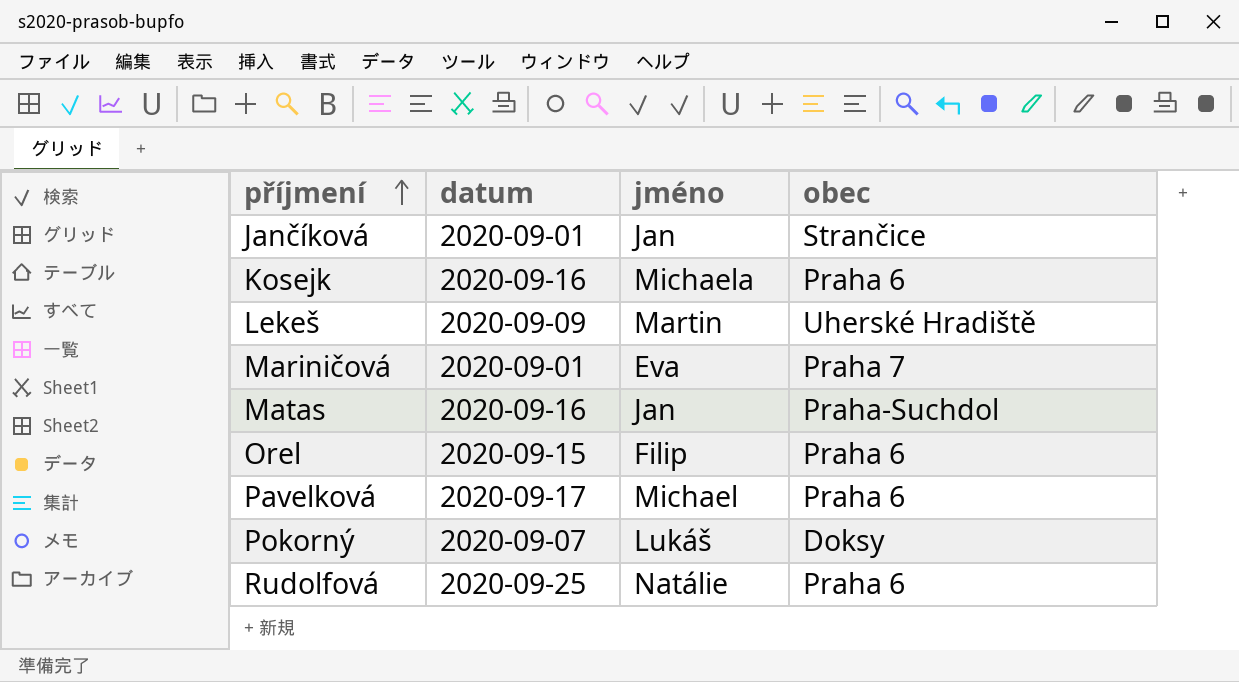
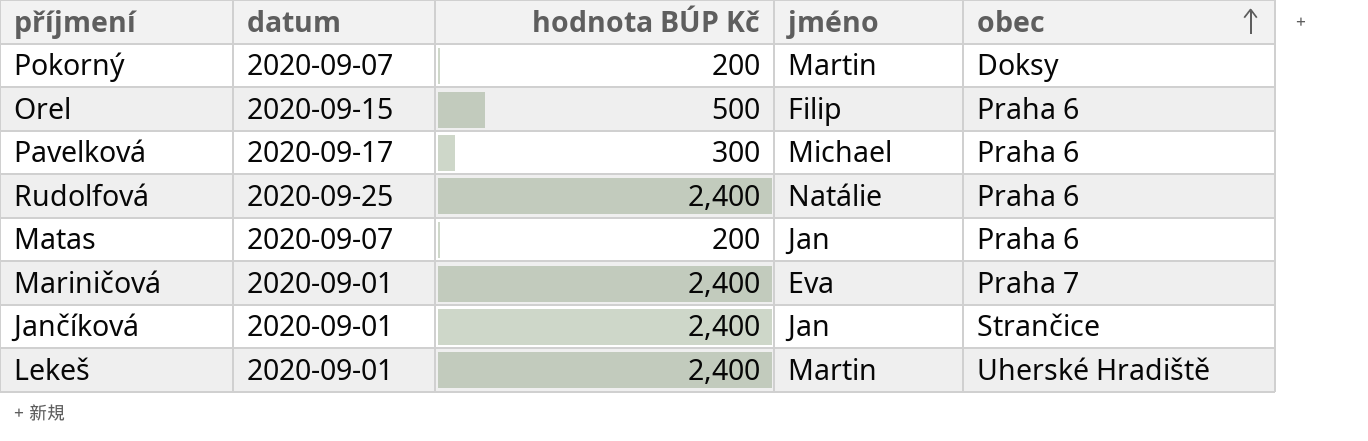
row order: příjmení ascending -> obec ascending
column hodnota BÚP Kč | position: none -> 3
row Kosejk: 2020-09-16 | Michaela | Praha 6 -> none
Pokorný | jméno: Lukáš -> Martin
Matas | datum: 2020-09-16 -> 2020-09-07
Matas | obec: Praha-Suchdol -> Praha 6
Lekeš | datum: 2020-09-09 -> 2020-09-01

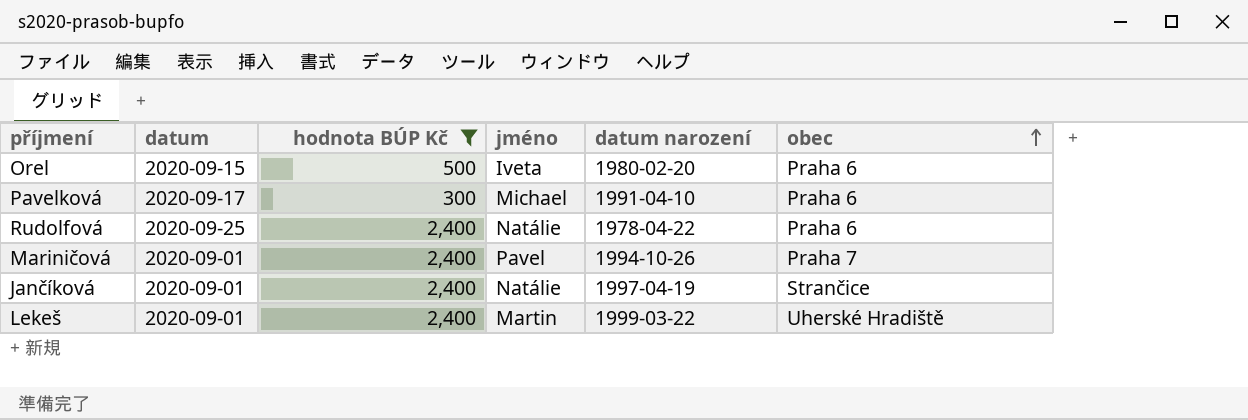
filter: none -> hodnota BÚP Kč != 200
column datum narození | position: none -> 5
Orel | jméno: Filip -> Iveta
Mariničová | jméno: Eva -> Pavel
Jančíková | jméno: Jan -> Natálie

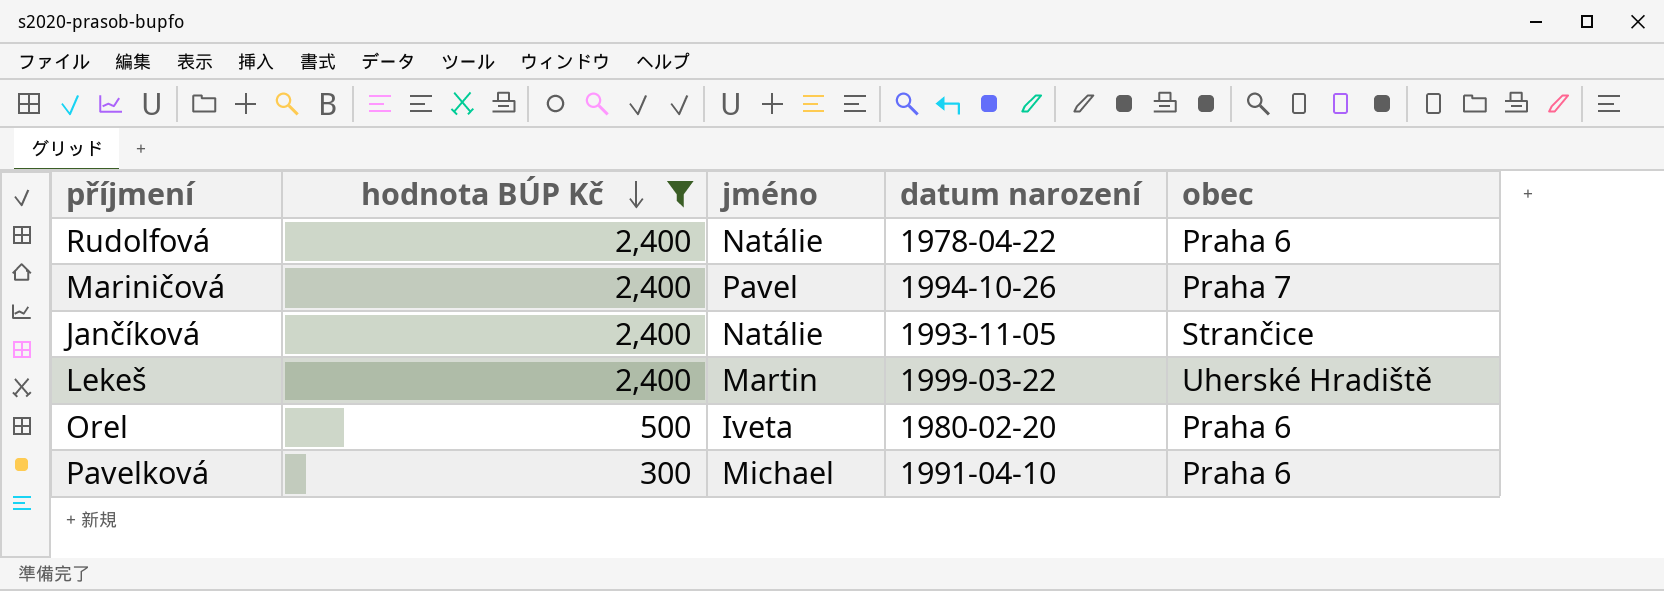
row order: obec ascending -> hodnota BÚP Kč descending
column datum | position: 2 -> none
Jančíková | datum narození: 1997-04-19 -> 1993-11-05

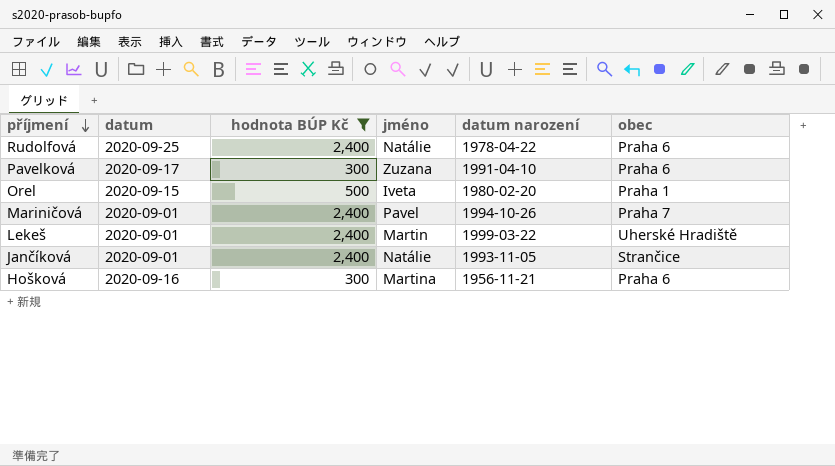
row order: hodnota BÚP Kč descending -> příjmení descending
column datum | position: none -> 2
Pavelková | jméno: Michael -> Zuzana
Orel | obec: Praha 6 -> Praha 1
row Hošková: none -> 2020-09-16 | 300 | Martina | 1956-11-21 | Praha 6

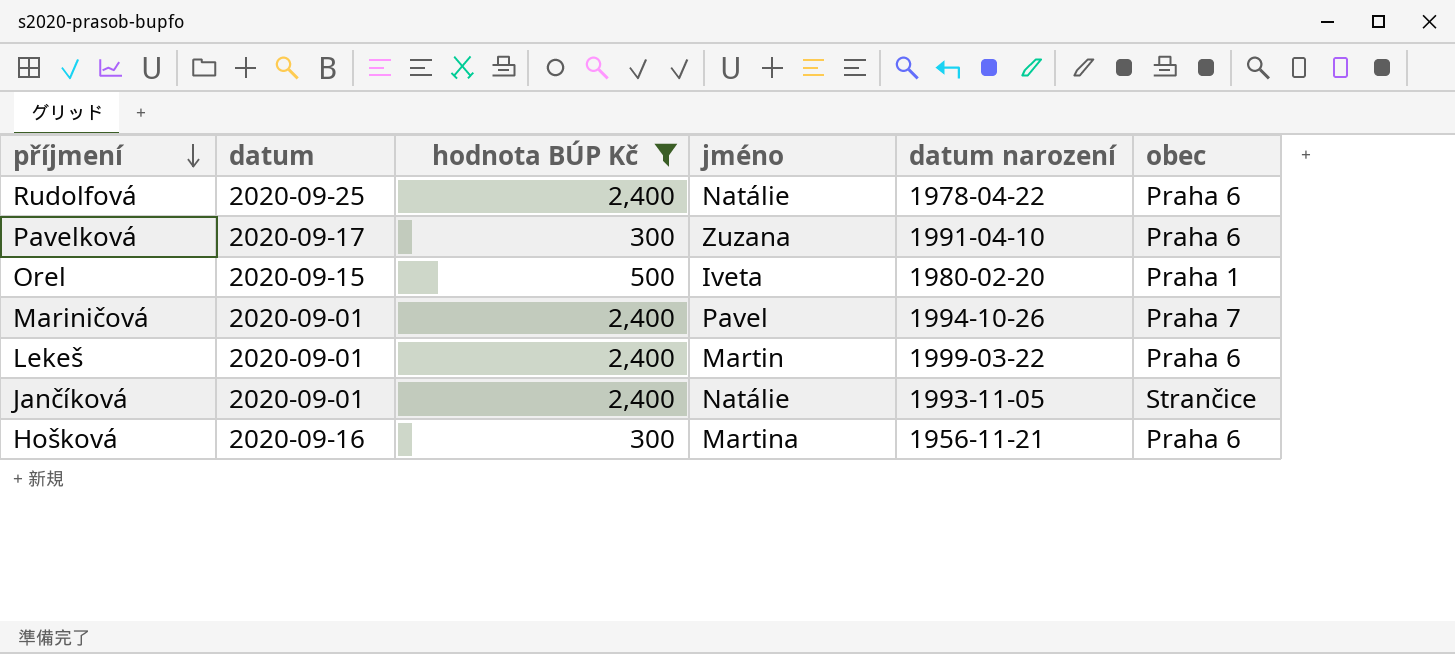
Lekeš | obec: Uherské Hradiště -> Praha 6

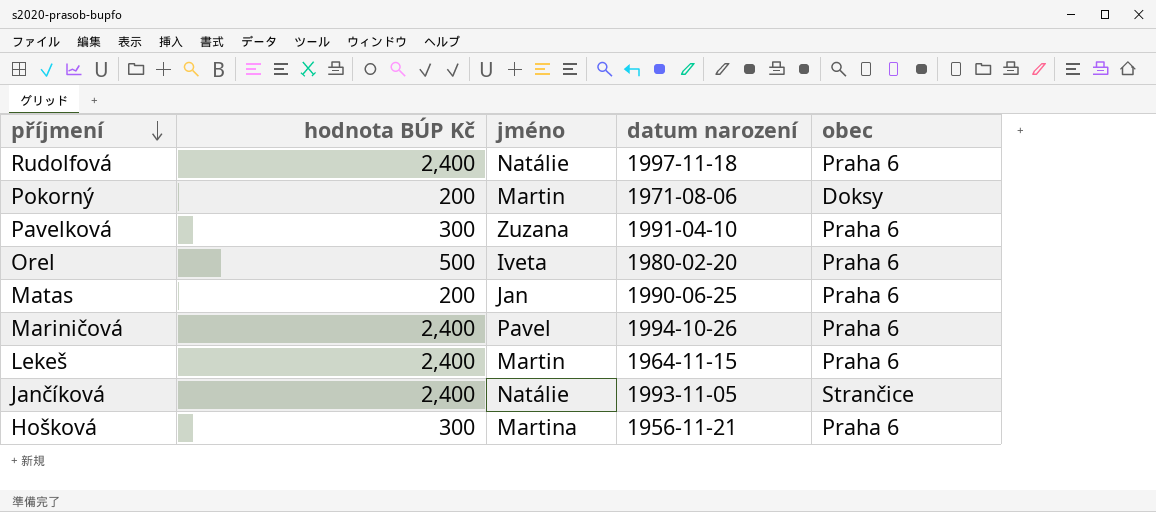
filter: hodnota BÚP Kč != 200 -> none
column datum | position: 2 -> none
Rudolfová | datum narození: 1978-04-22 -> 1997-11-18
Orel | obec: Praha 1 -> Praha 6
Mariničová | obec: Praha 7 -> Praha 6
Lekeš | datum narození: 1999-03-22 -> 1964-11-15

